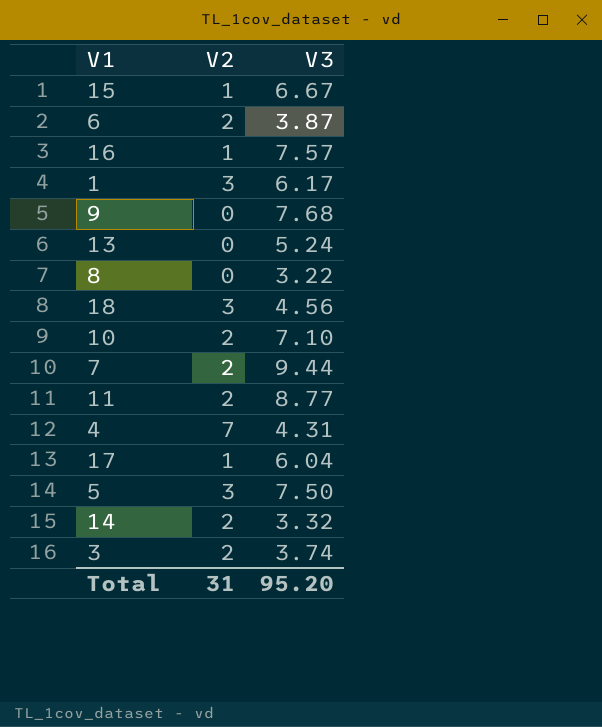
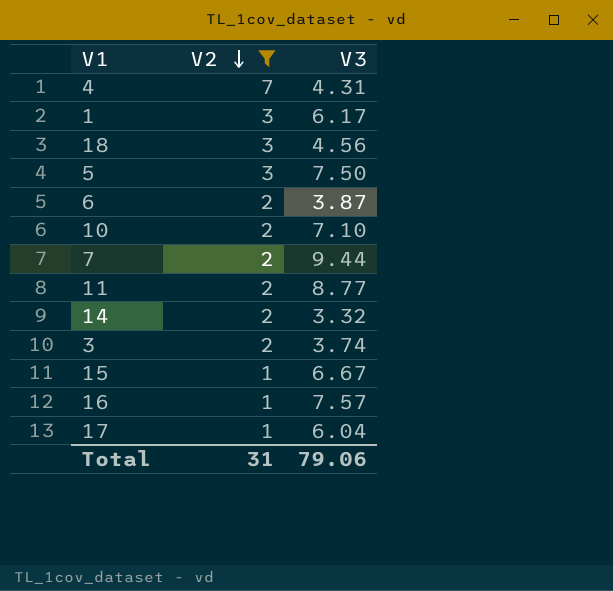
filter: none -> V2 != 0
row order: none -> V2 descending
Total | V3: 95.20 -> 79.06

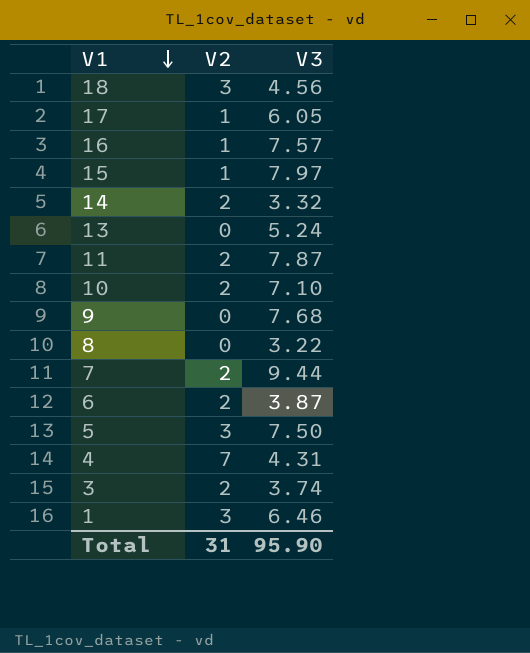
filter: V2 != 0 -> none
row order: V2 descending -> V1 descending
17 | V3: 6.04 -> 6.05
15 | V3: 6.67 -> 7.97
11 | V3: 8.77 -> 7.87
1 | V3: 6.17 -> 6.46
Total | V3: 79.06 -> 95.90

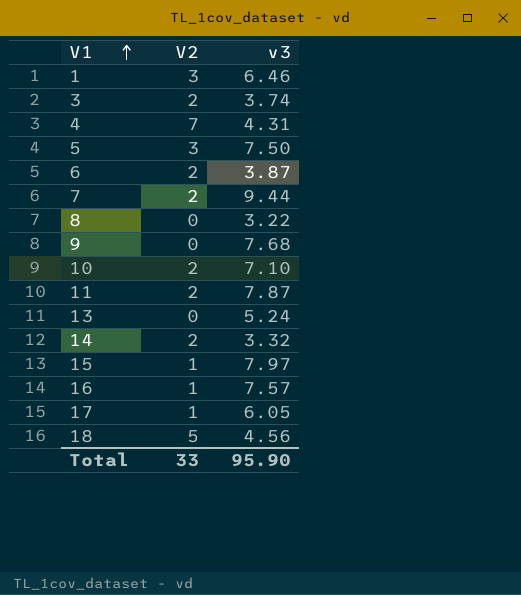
row order: V1 descending -> V1 ascending
column name: V3 -> v3
18 | V2: 3 -> 5
Total | V2: 31 -> 33

